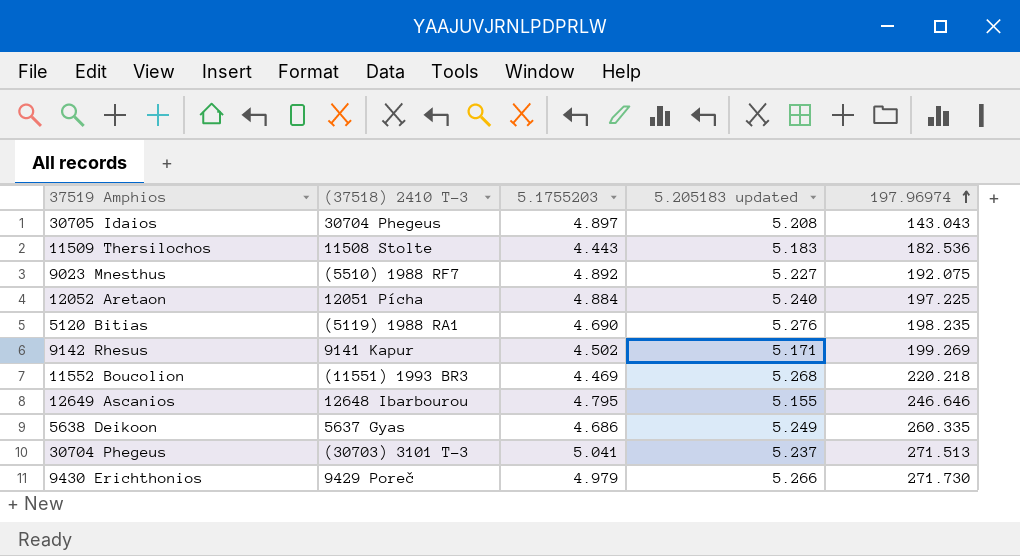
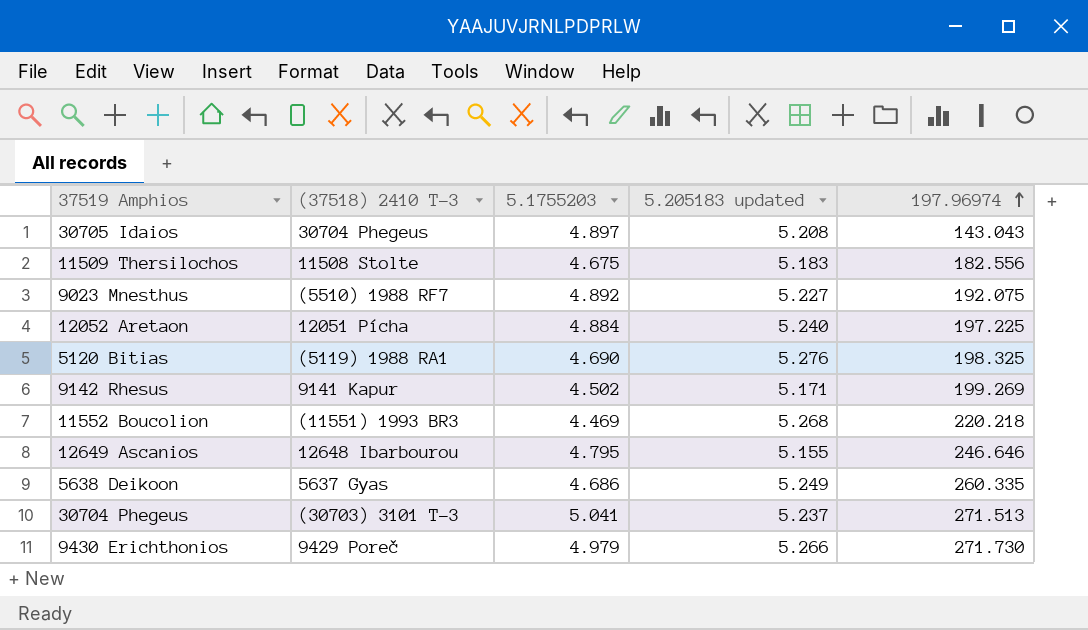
11509 Thersilochos | 5.1755203: 4.443 -> 4.675
11509 Thersilochos | 197.96974: 182.536 -> 182.556
5120 Bitias | 197.96974: 198.235 -> 198.325

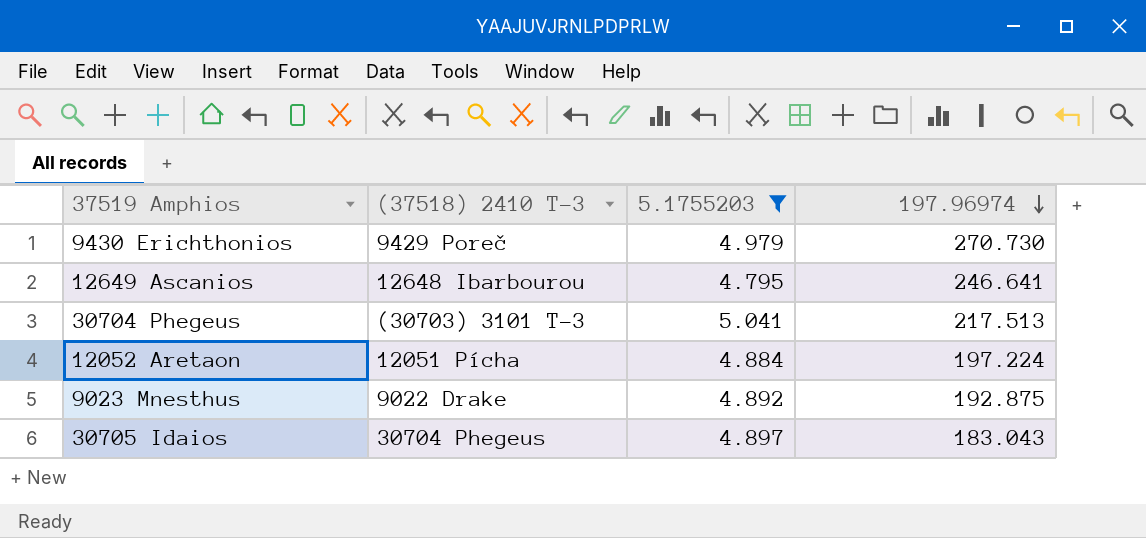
filter: none -> 5.1755203 >= 4.795
row order: 197.96974 ascending -> 197.96974 descending
column 5.205183 updated | position: 4 -> none
9430 Erichthonios | 197.96974: 271.730 -> 270.730
12649 Ascanios | 197.96974: 246.646 -> 246.641
30704 Phegeus | 197.96974: 271.513 -> 217.513
12052 Aretaon | 197.96974: 197.225 -> 197.224
9023 Mnesthus | (37518) 2410 T-3: (5510) 1988 RF7 -> 9022 Drake
9023 Mnesthus | 197.96974: 192.075 -> 192.875
30705 Idaios | 197.96974: 143.043 -> 183.043

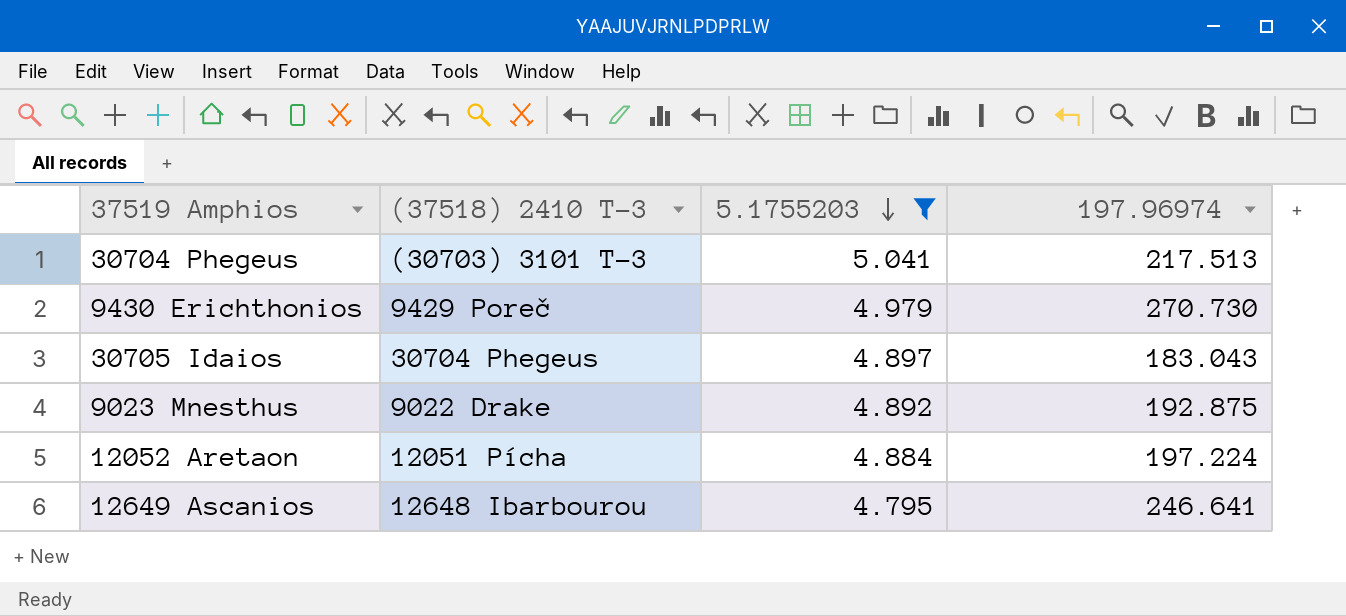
row order: 197.96974 descending -> 5.1755203 descending

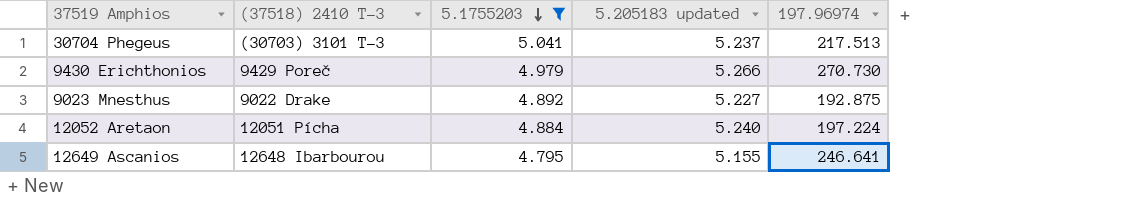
column 5.205183 updated | position: none -> 4
row 30705 Idaios: 30704 Phegeus | 4.897 | 183.043 -> none

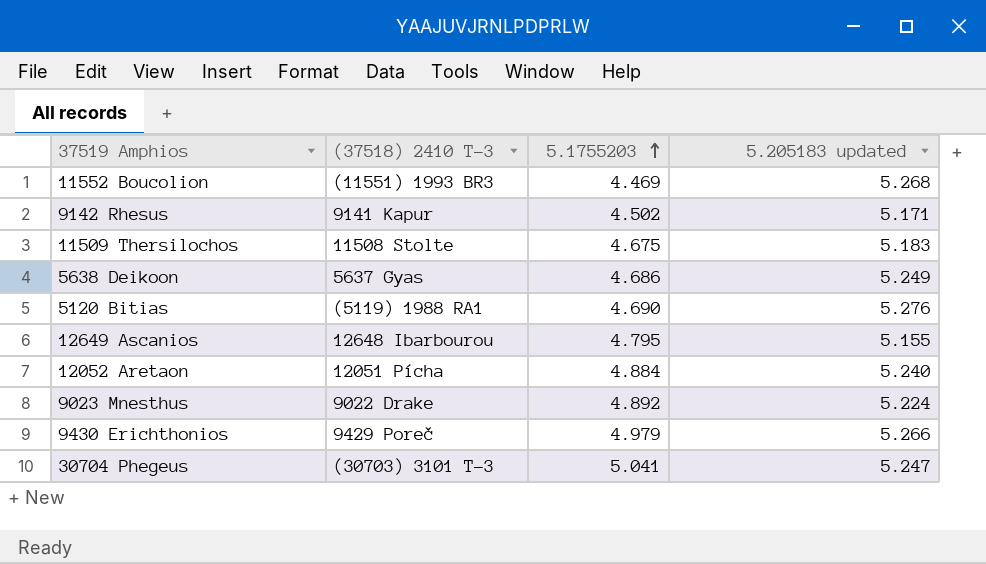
filter: 5.1755203 >= 4.795 -> none
row order: 5.1755203 descending -> 5.1755203 ascending
column 197.96974 | position: 5 -> none
9023 Mnesthus | 5.205183 updated: 5.227 -> 5.224
30704 Phegeus | 5.205183 updated: 5.237 -> 5.247

